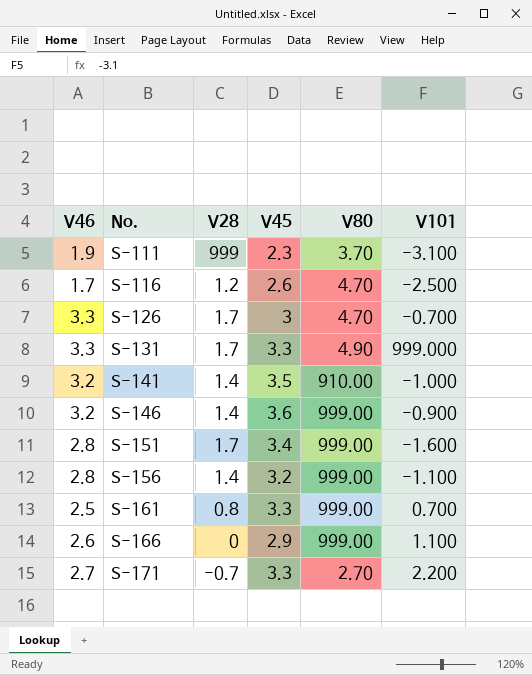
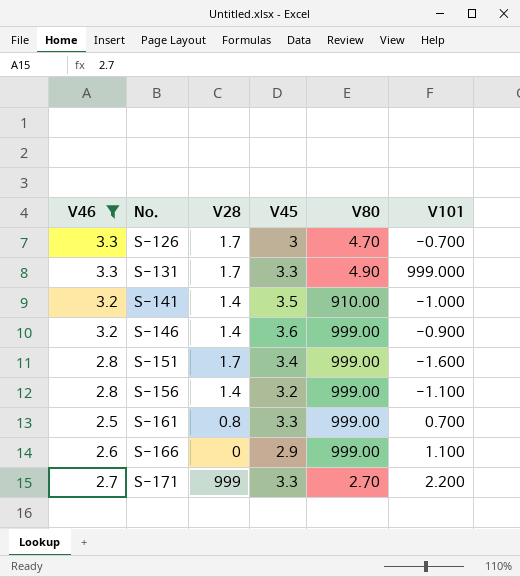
filter: none -> V46 >= 2.5
S-171 | V28: -0.7 -> 999

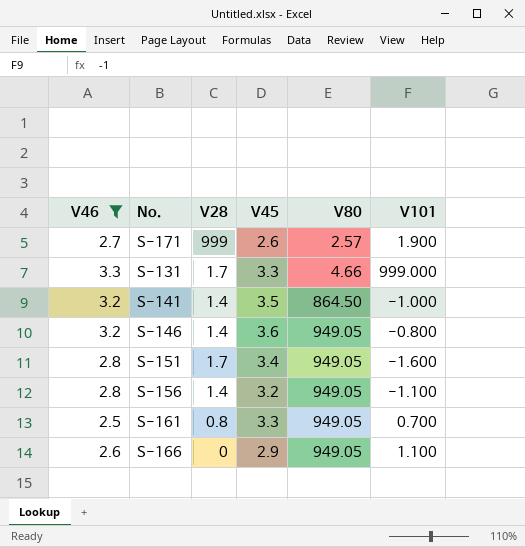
row order: No. ascending -> V80 ascending
row S-126: 3.3 | 1.7 | 3 | 4.70 | -0.700 -> none
S-171 | V45: 3.3 -> 2.6
S-171 | V80: 2.70 -> 2.57
S-171 | V101: 2.200 -> 1.900
S-131 | V80: 4.90 -> 4.66
S-141 | V80: 910.00 -> 864.50
S-146 | V80: 999.00 -> 949.05
S-146 | V101: -0.900 -> -0.800
S-151 | V80: 999.00 -> 949.05
S-156 | V80: 999.00 -> 949.05
S-161 | V80: 999.00 -> 949.05
S-166 | V80: 999.00 -> 949.05

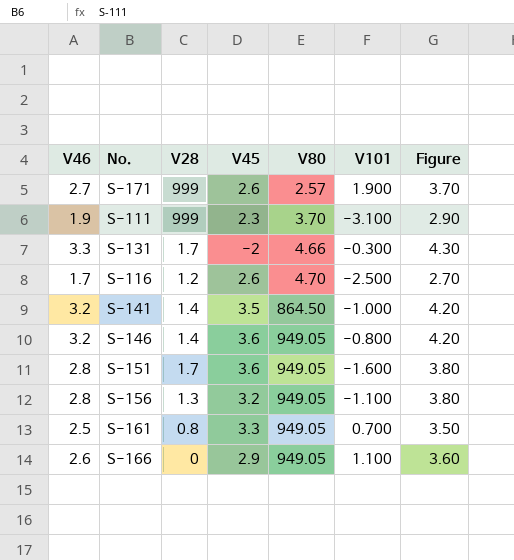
filter: V46 >= 2.5 -> none
column Figure | formula: none -> [V46] + 1
S-131 | V45: 3.3 -> -2
S-131 | V101: 999.000 -> -0.300
S-151 | V45: 3.4 -> 3.6
S-156 | V28: 1.4 -> 1.3

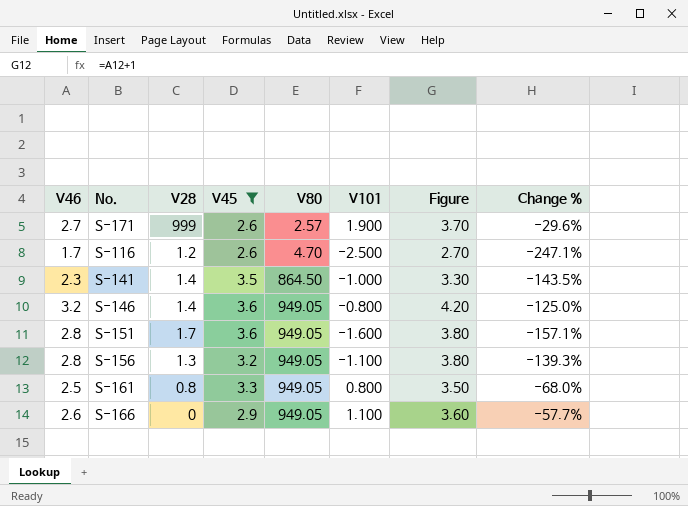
filter: none -> V45 >= 2.6
column Change % | formula: none -> ([V101] - [V46]) / [V46]
S-141 | V46: 3.2 -> 2.3
S-141 | Figure: 4.20 -> 3.30
S-161 | V101: 0.700 -> 0.800

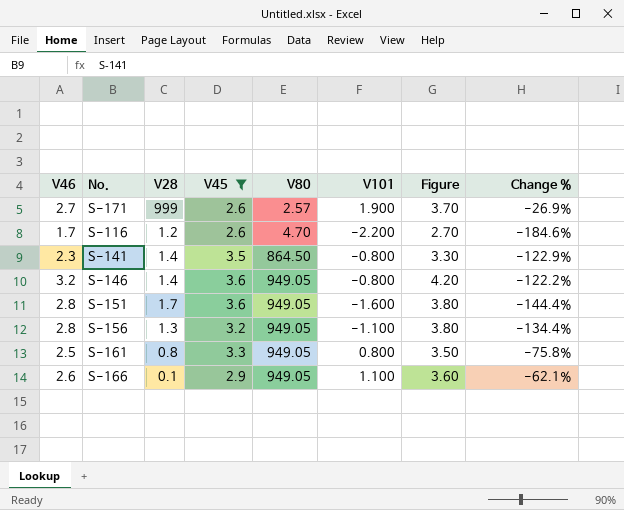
column Change % | formula: ([V101] - [V46]) / [V46] -> ([V101] - [V45]) / [V45]
S-116 | V101: -2.500 -> -2.200
S-141 | V101: -1.000 -> -0.800
S-166 | V28: 0 -> 0.1

